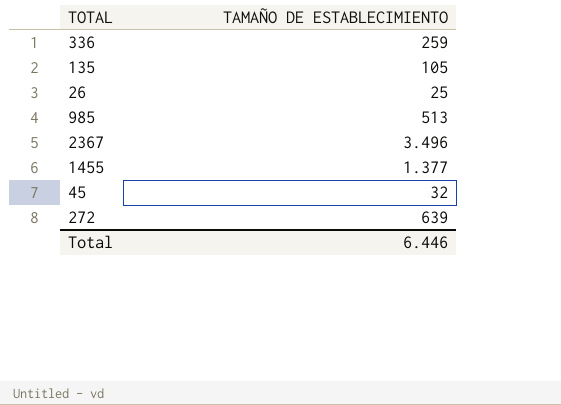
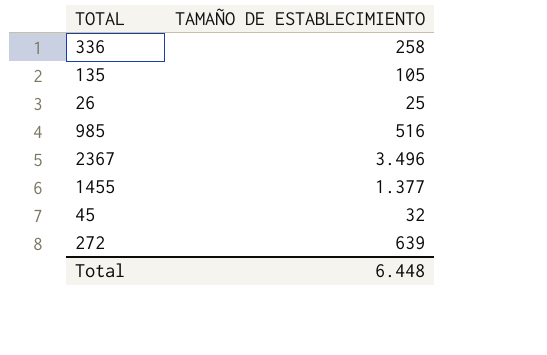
336 | TAMAÑO DE ESTABLECIMIENTO: 259 -> 258
985 | TAMAÑO DE ESTABLECIMIENTO: 513 -> 516
Total | TAMAÑO DE ESTABLECIMIENTO: 6.446 -> 6.448

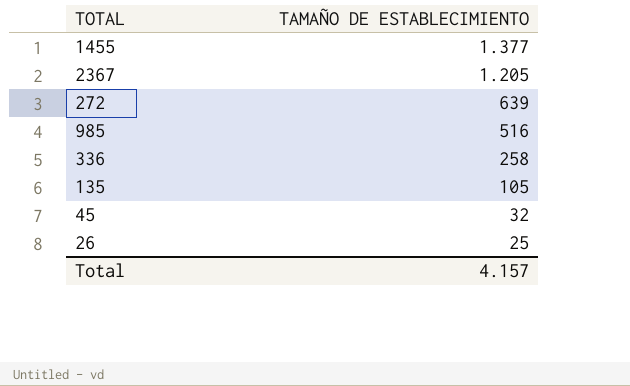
row order: none -> TAMAÑO DE ESTABLECIMIENTO descending
2367 | TAMAÑO DE ESTABLECIMIENTO: 3.496 -> 1.205
Total | TAMAÑO DE ESTABLECIMIENTO: 6.448 -> 4.157

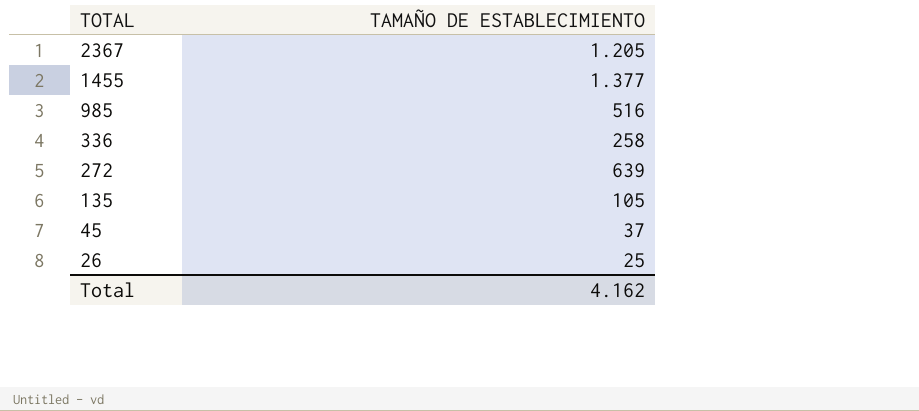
row order: TAMAÑO DE ESTABLECIMIENTO descending -> TOTAL descending
45 | TAMAÑO DE ESTABLECIMIENTO: 32 -> 37
Total | TAMAÑO DE ESTABLECIMIENTO: 4.157 -> 4.162

